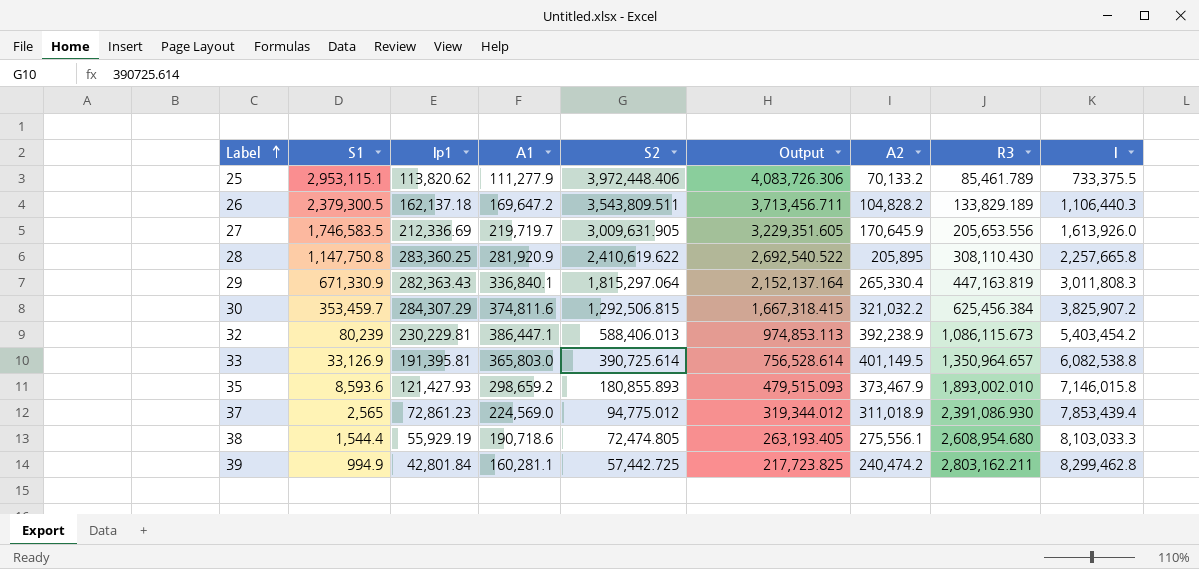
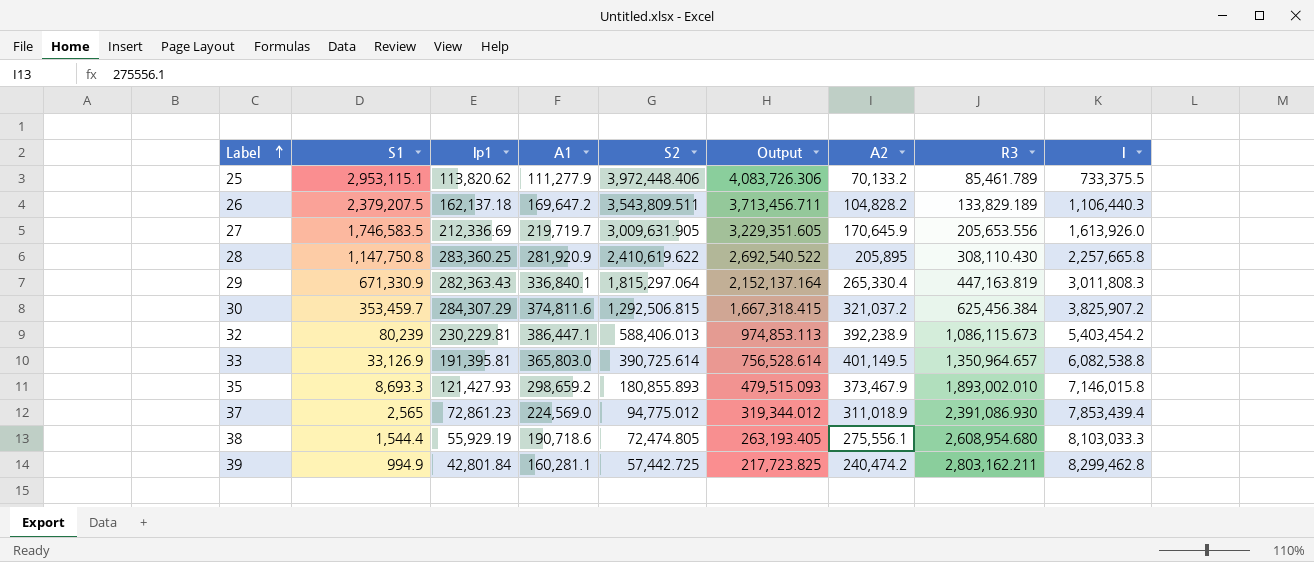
26 | S1: 2,379,300.5 -> 2,379,207.5
30 | A2: 321,032.2 -> 321,037.2
35 | S1: 8,593.6 -> 8,693.3

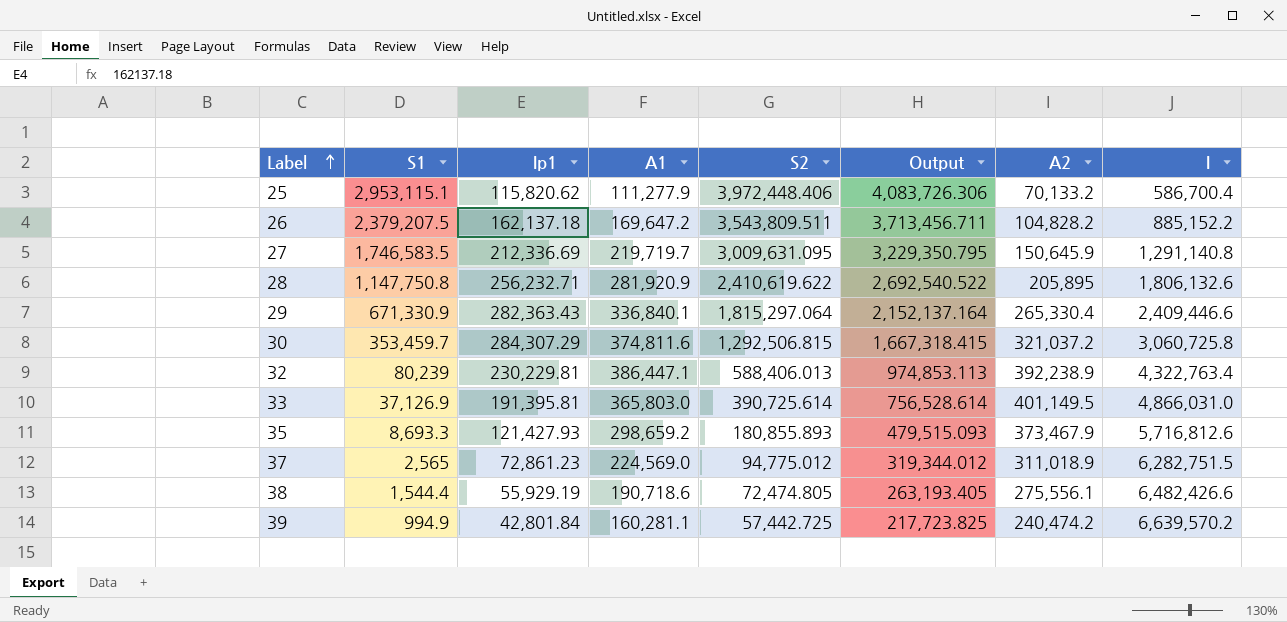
column R3 | position: 8 -> none
25 | Ip1: 113,820.62 -> 115,820.62
25 | I: 733,375.5 -> 586,700.4
26 | I: 1,106,440.3 -> 885,152.2
27 | S2: 3,009,631.905 -> 3,009,631.095
27 | Output: 3,229,351.605 -> 3,229,350.795
27 | A2: 170,645.9 -> 150,645.9
27 | I: 1,613,926.0 -> 1,291,140.8
28 | Ip1: 283,360.25 -> 256,232.71
28 | I: 2,257,665.8 -> 1,806,132.6
29 | I: 3,011,808.3 -> 2,409,446.6
30 | I: 3,825,907.2 -> 3,060,725.8
32 | I: 5,403,454.2 -> 4,322,763.4
33 | S1: 33,126.9 -> 37,126.9
33 | I: 6,082,538.8 -> 4,866,031.0
35 | I: 7,146,015.8 -> 5,716,812.6
37 | I: 7,853,439.4 -> 6,282,751.5
38 | I: 8,103,033.3 -> 6,482,426.6
39 | I: 8,299,462.8 -> 6,639,570.2

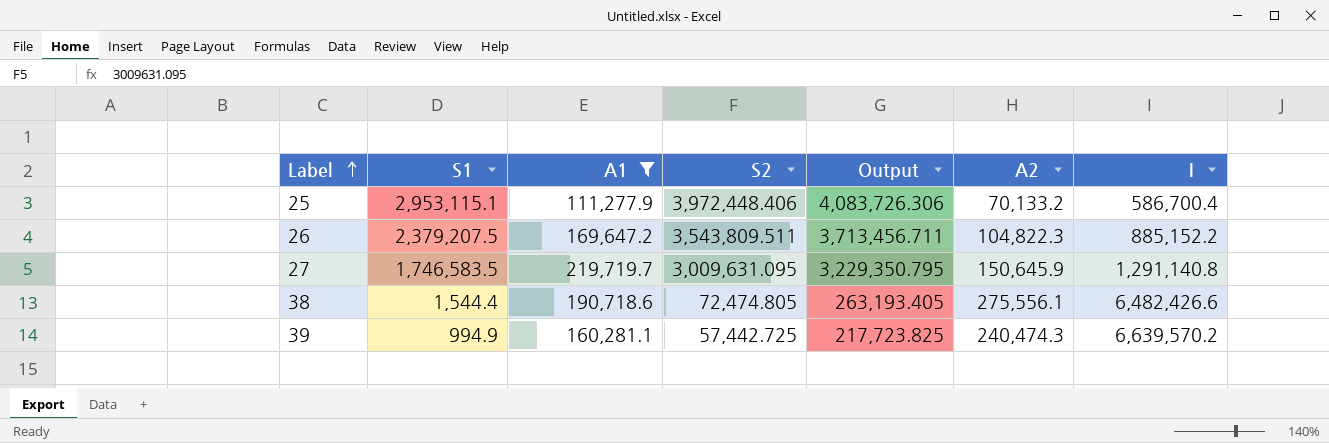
filter: none -> A1 <= 219,719.7
column Ip1 | position: 3 -> none
26 | A2: 104,828.2 -> 104,822.3
39 | A2: 240,474.2 -> 240,474.3

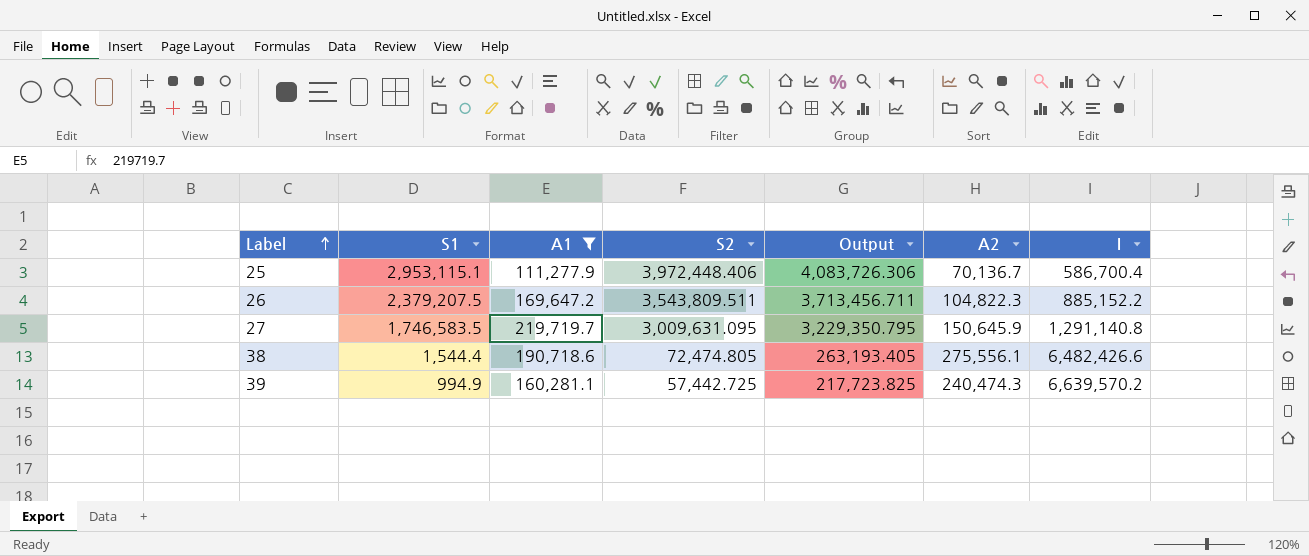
25 | A2: 70,133.2 -> 70,136.7

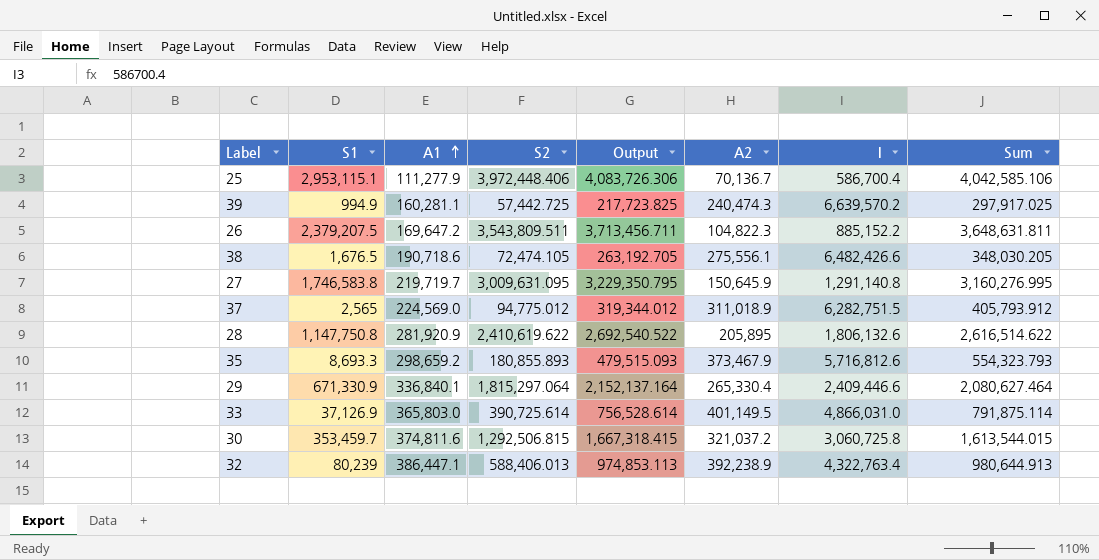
filter: A1 <= 219,719.7 -> none
row order: Label ascending -> A1 ascending
column Sum | formula: none -> [S2] + [A2]
38 | S1: 1,544.4 -> 1,676.5
38 | S2: 72,474.805 -> 72,474.105
38 | Output: 263,193.405 -> 263,192.705
27 | S1: 1,746,583.5 -> 1,746,583.8

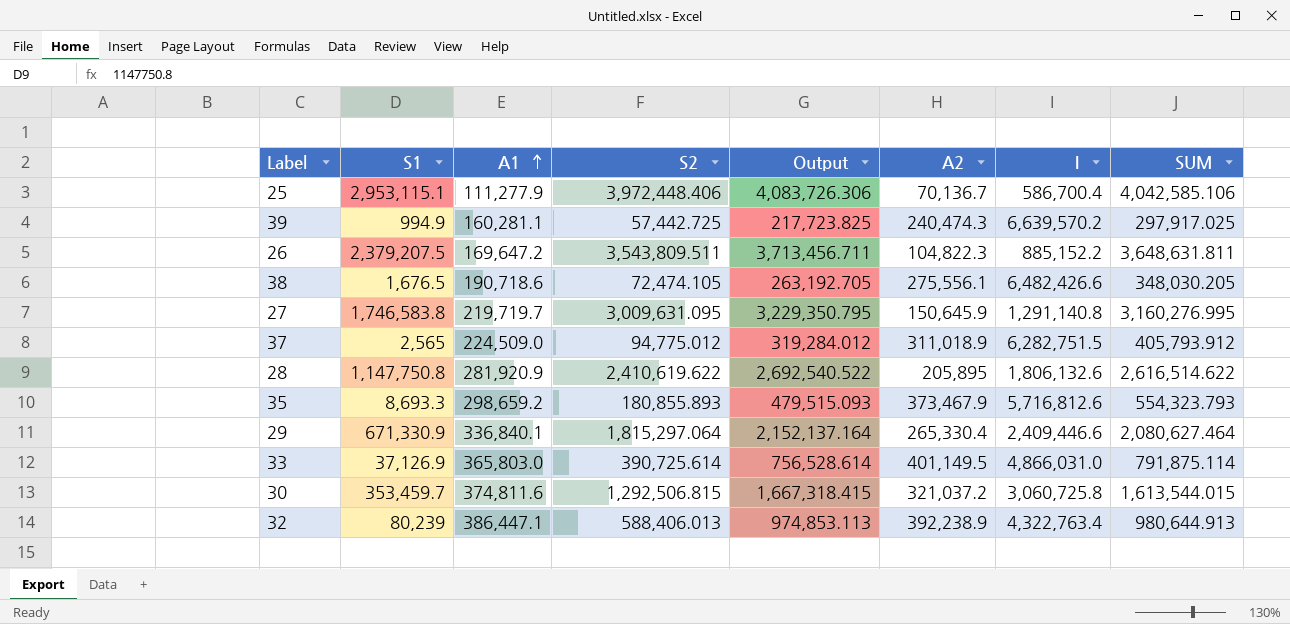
column name: Sum -> SUM
37 | A1: 224,569.0 -> 224,509.0
37 | Output: 319,344.012 -> 319,284.012

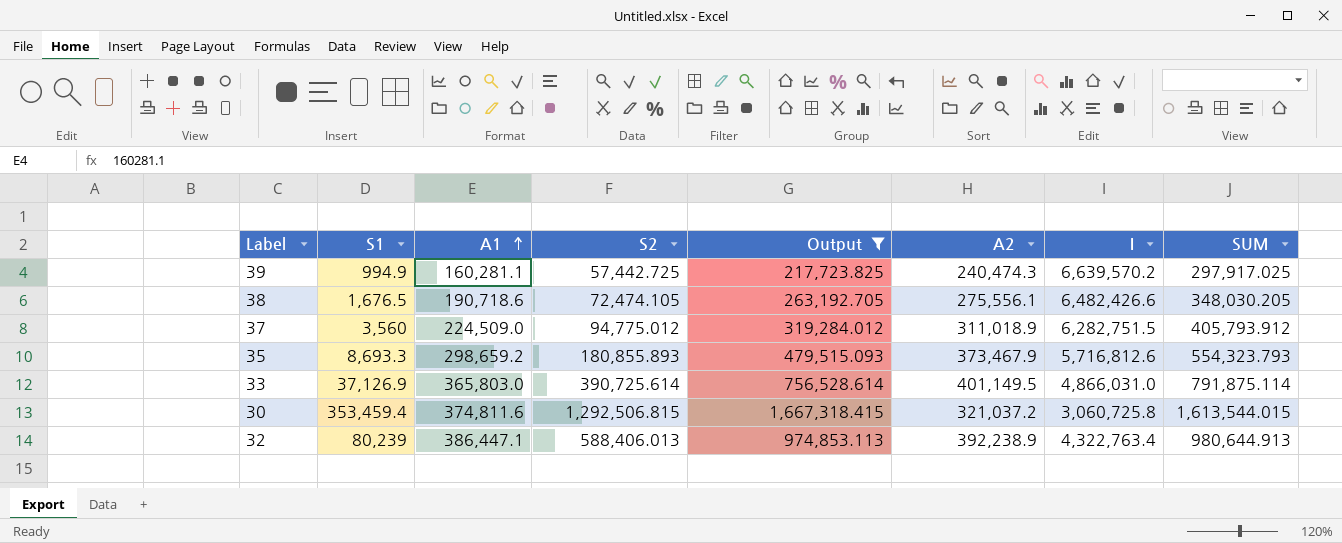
filter: none -> Output <= 1,667,318.415
37 | S1: 2,565 -> 3,560
30 | S1: 353,459.7 -> 353,459.4

